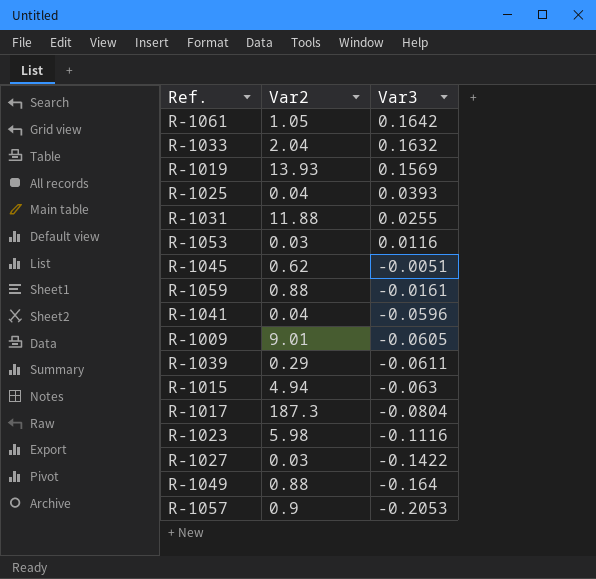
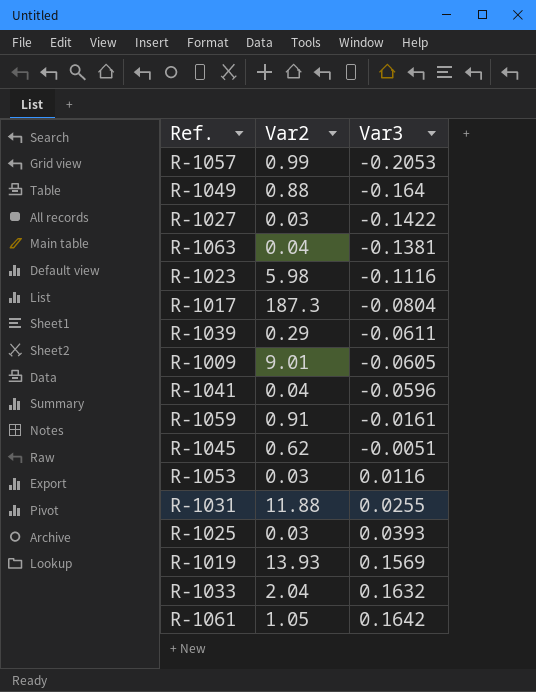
row order: Var3 descending -> Var3 ascending
row R-1015: 4.94 | -0.063 -> none
R-1057 | Var2: 0.9 -> 0.99
row R-1063: none -> 0.04 | -0.1381
R-1059 | Var2: 0.88 -> 0.91
R-1025 | Var2: 0.04 -> 0.03

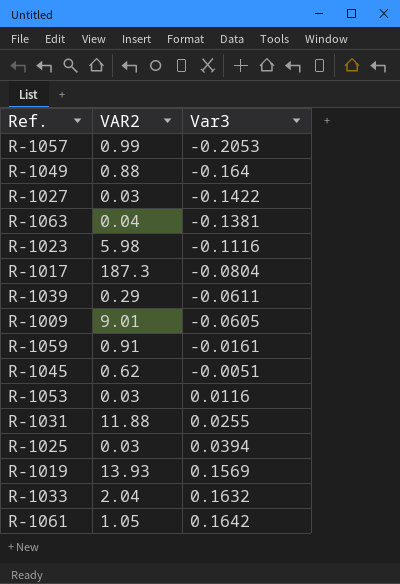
column name: Var2 -> VAR2
row R-1041: 0.04 | -0.0596 -> none
R-1025 | Var3: 0.0393 -> 0.0394

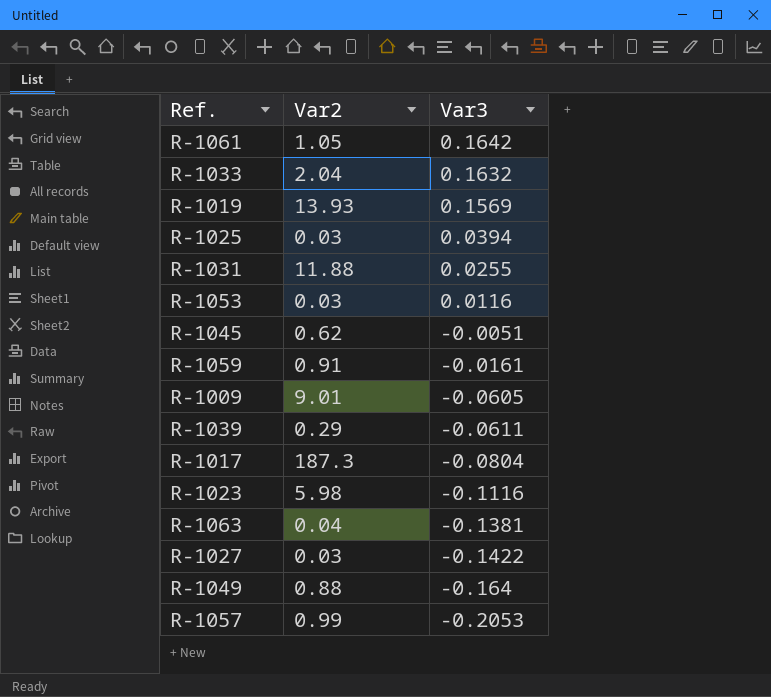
row order: Var3 ascending -> Var3 descending
column name: VAR2 -> Var2

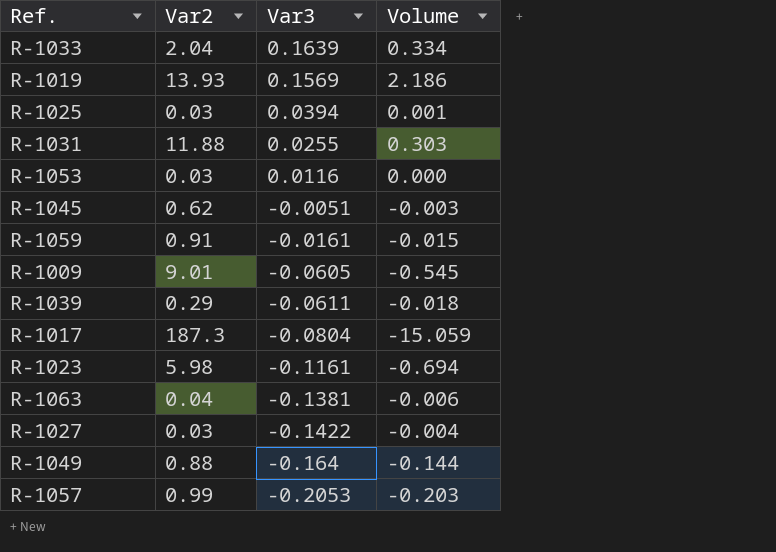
column Volume | formula: none -> [Var2] * [Var3]
row R-1061: 1.05 | 0.1642 -> none
R-1033 | Var3: 0.1632 -> 0.1639
R-1023 | Var3: -0.1116 -> -0.1161

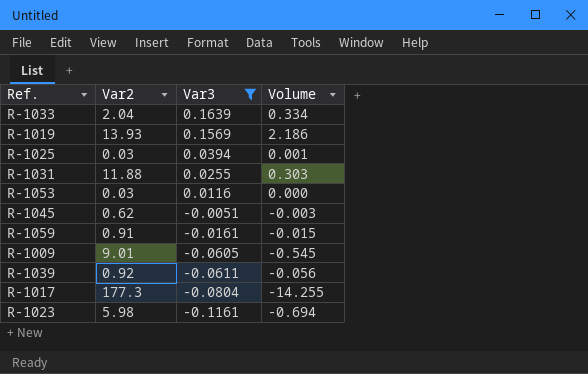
filter: none -> Var3 >= -0.1161
R-1039 | Var2: 0.29 -> 0.92
R-1039 | Volume: -0.018 -> -0.056
R-1017 | Var2: 187.3 -> 177.3
R-1017 | Volume: -15.059 -> -14.255

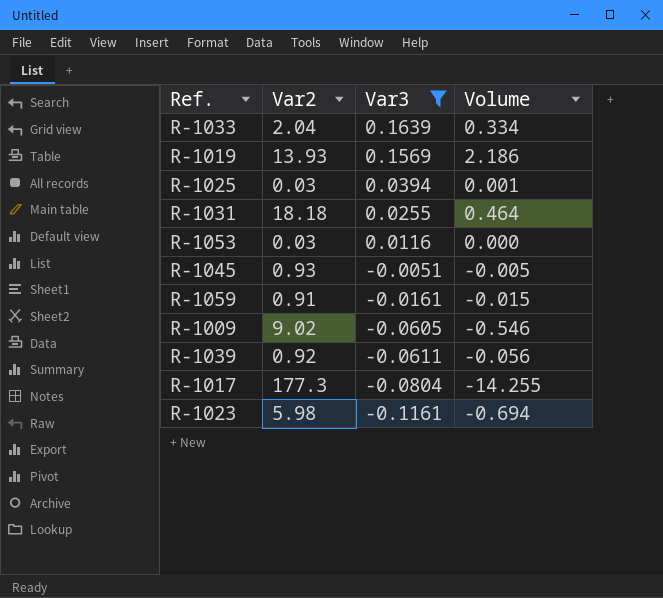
R-1031 | Var2: 11.88 -> 18.18
R-1031 | Volume: 0.303 -> 0.464
R-1045 | Var2: 0.62 -> 0.93
R-1045 | Volume: -0.003 -> -0.005
R-1009 | Var2: 9.01 -> 9.02
R-1009 | Volume: -0.545 -> -0.546

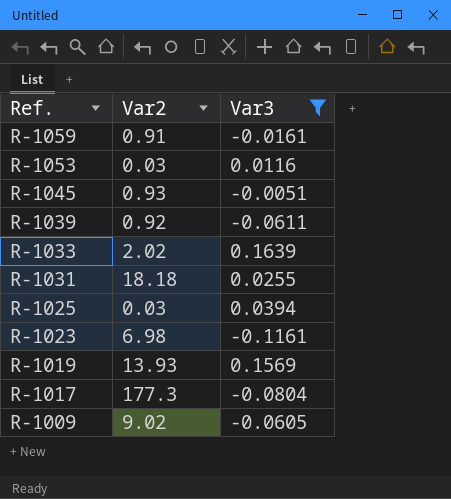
row order: Var3 descending -> Ref. descending
column Volume | formula: [Var2] * [Var3] -> none
R-1033 | Var2: 2.04 -> 2.02
R-1023 | Var2: 5.98 -> 6.98

